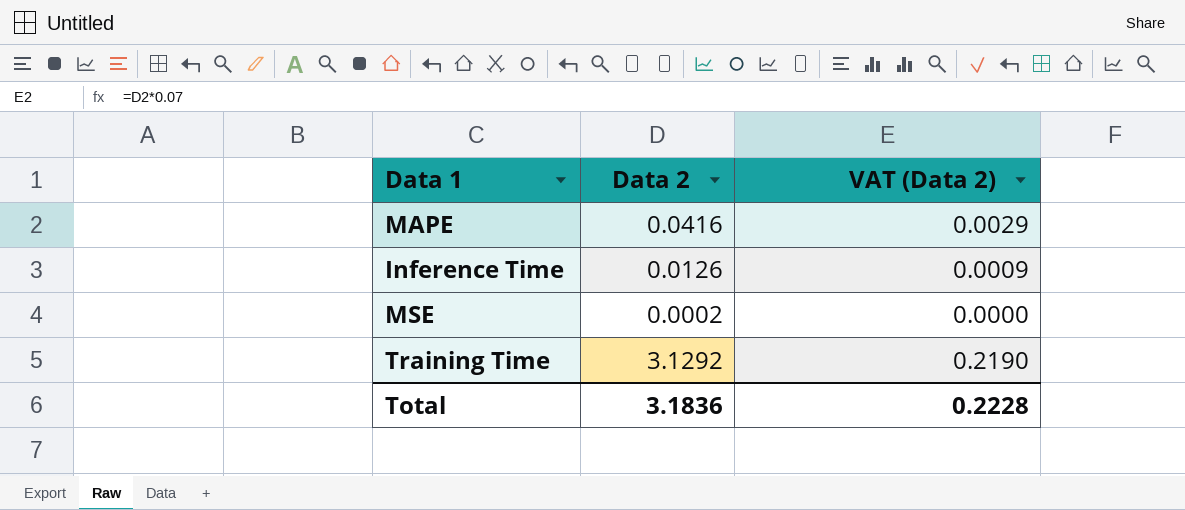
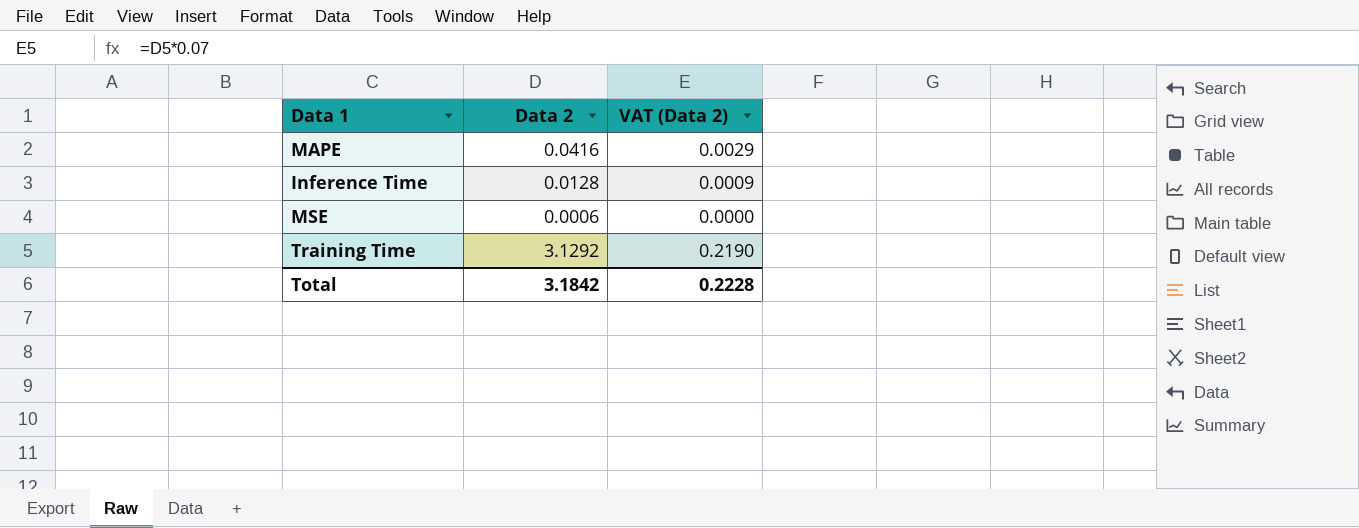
Inference Time | Data 2: 0.0126 -> 0.0128
MSE | Data 2: 0.0002 -> 0.0006
Total | Data 2: 3.1836 -> 3.1842

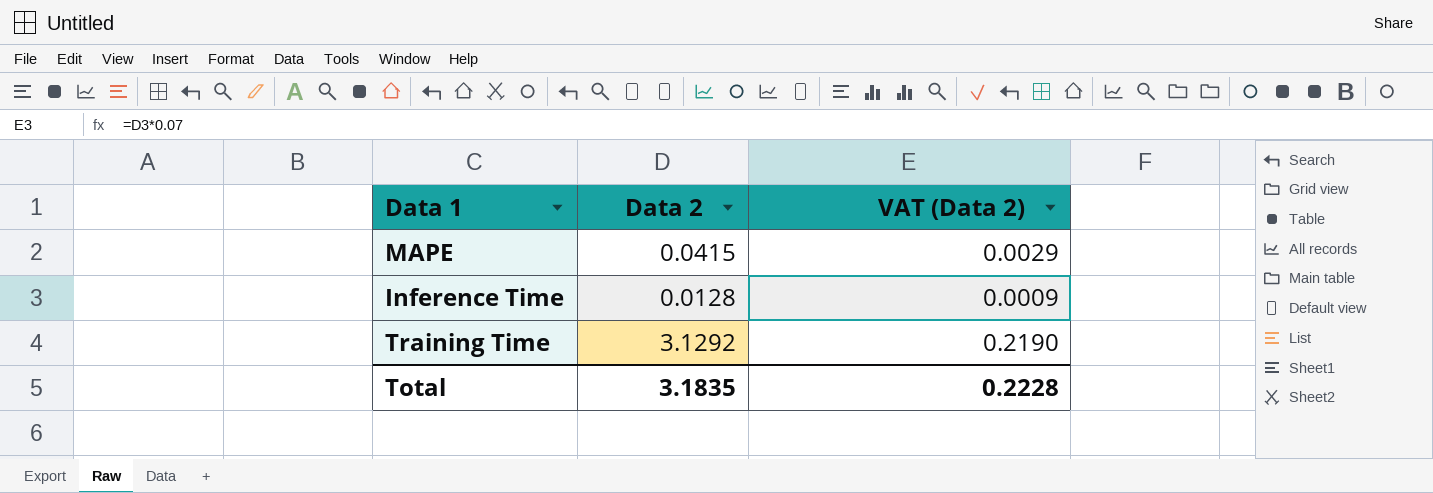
row MSE: 0.0006 | 0.0000 -> none
MAPE | Data 2: 0.0416 -> 0.0415
Total | Data 2: 3.1842 -> 3.1835

